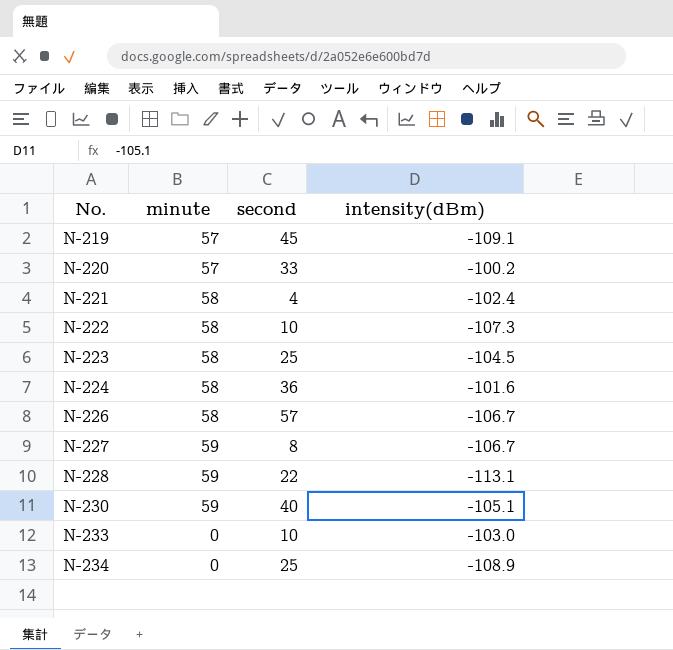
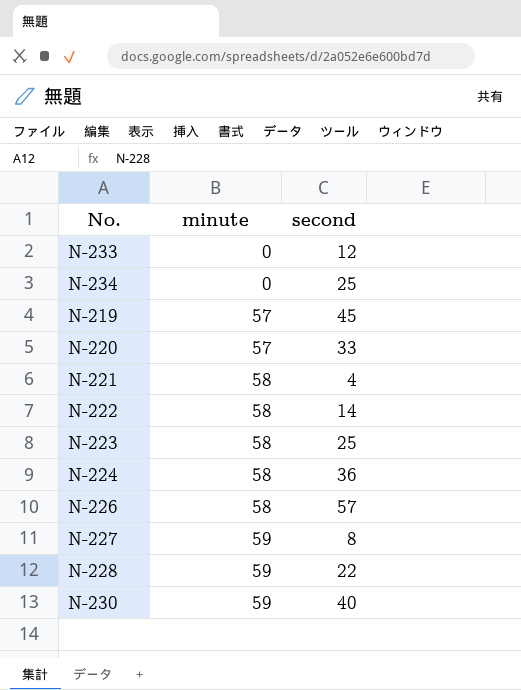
row order: No. ascending -> minute ascending
column intensity(dBm) | position: 4 -> none
N-233 | second: 10 -> 12
N-222 | second: 10 -> 14

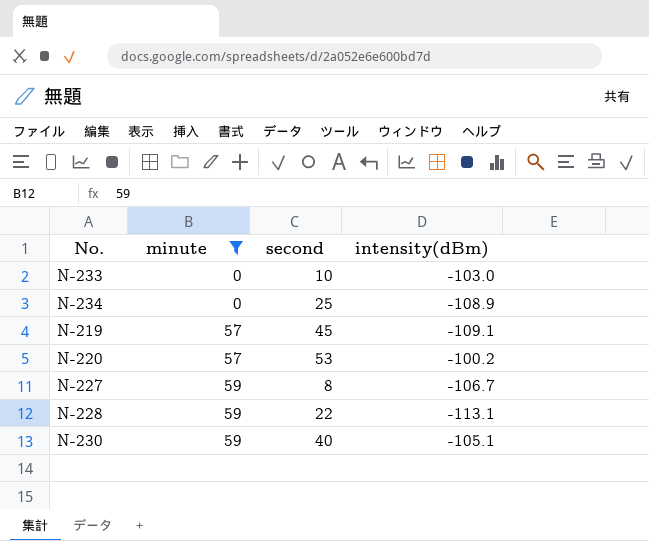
filter: none -> minute != 58
column intensity(dBm) | position: none -> 4
N-233 | second: 12 -> 10
N-220 | second: 33 -> 53

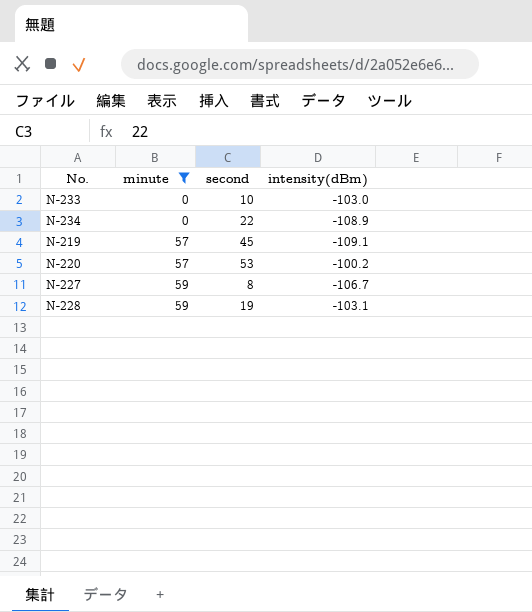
row N-230: 59 | 40 | -105.1 -> none
N-234 | second: 25 -> 22
N-228 | second: 22 -> 19
N-228 | intensity(dBm): -113.1 -> -103.1

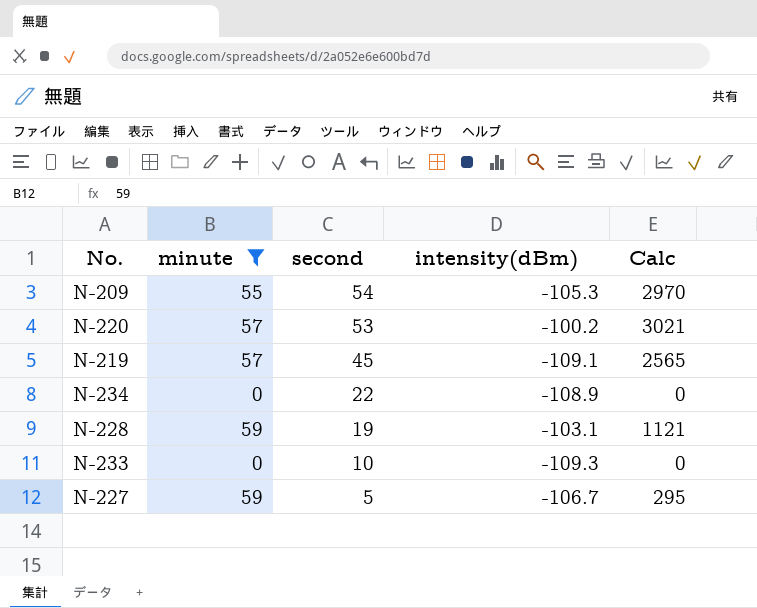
row order: minute ascending -> second descending
column Calc | formula: none -> [minute] * [second]
row N-209: none -> 55 | 54 | -105.3 | 2970
N-233 | intensity(dBm): -103.0 -> -109.3
N-227 | second: 8 -> 5

